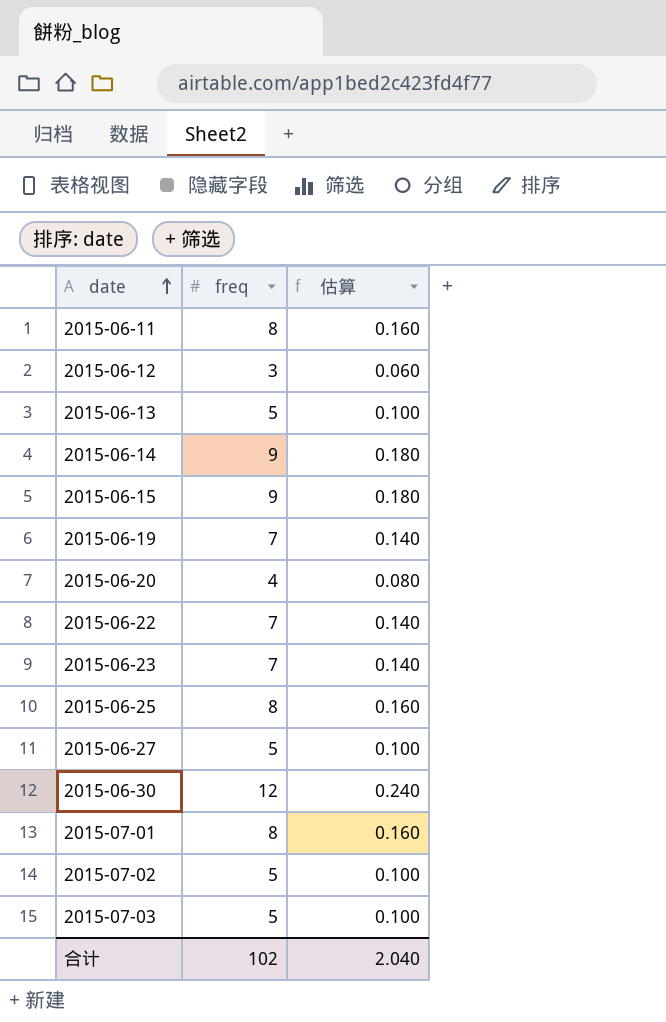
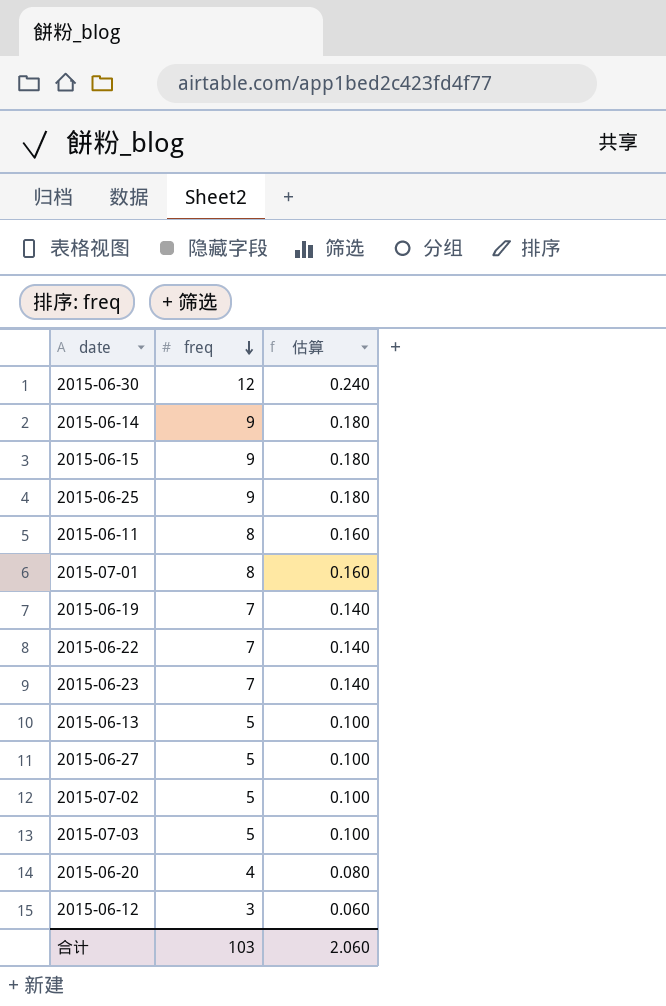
row order: date ascending -> freq descending
2015-06-25 | freq: 8 -> 9
2015-06-25 | 估算: 0.160 -> 0.180
合计 | freq: 102 -> 103
合计 | 估算: 2.040 -> 2.060

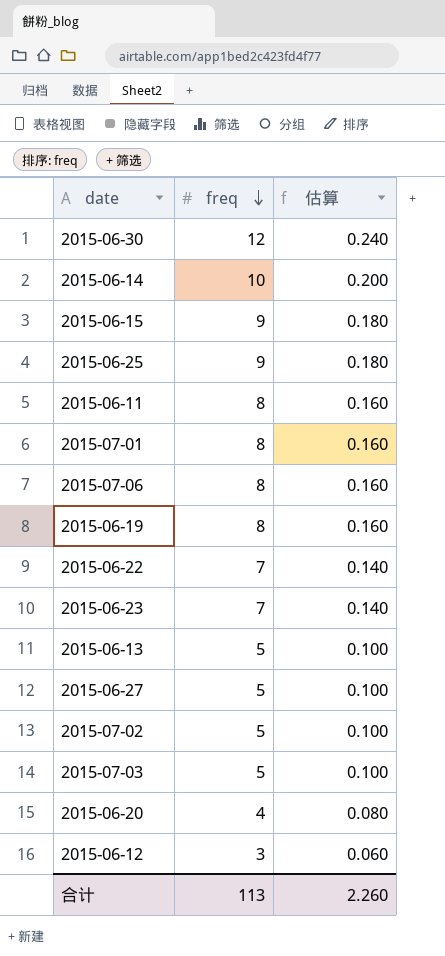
2015-06-14 | freq: 9 -> 10
2015-06-14 | 估算: 0.180 -> 0.200
row 2015-07-06: none -> 8 | 0.160
2015-06-19 | freq: 7 -> 8
2015-06-19 | 估算: 0.140 -> 0.160
合计 | freq: 103 -> 113
合计 | 估算: 2.060 -> 2.260

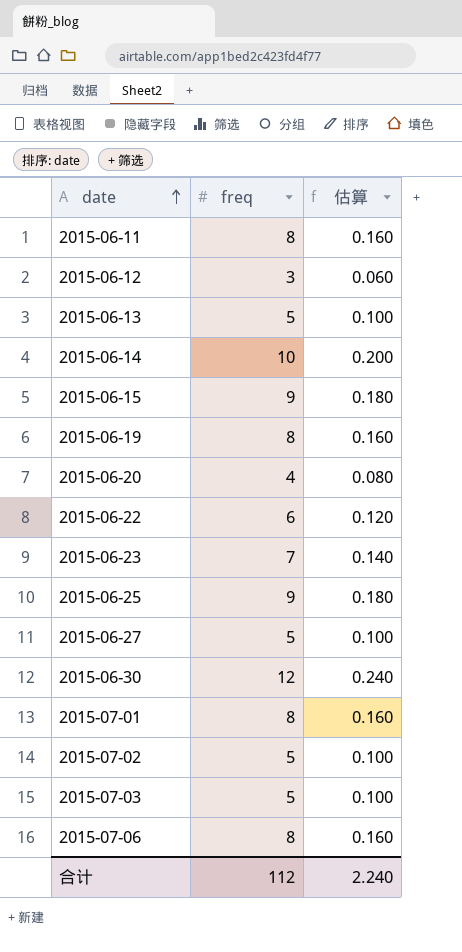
row order: freq descending -> date ascending
2015-06-22 | freq: 7 -> 6
2015-06-22 | 估算: 0.140 -> 0.120
合计 | freq: 113 -> 112
合计 | 估算: 2.260 -> 2.240

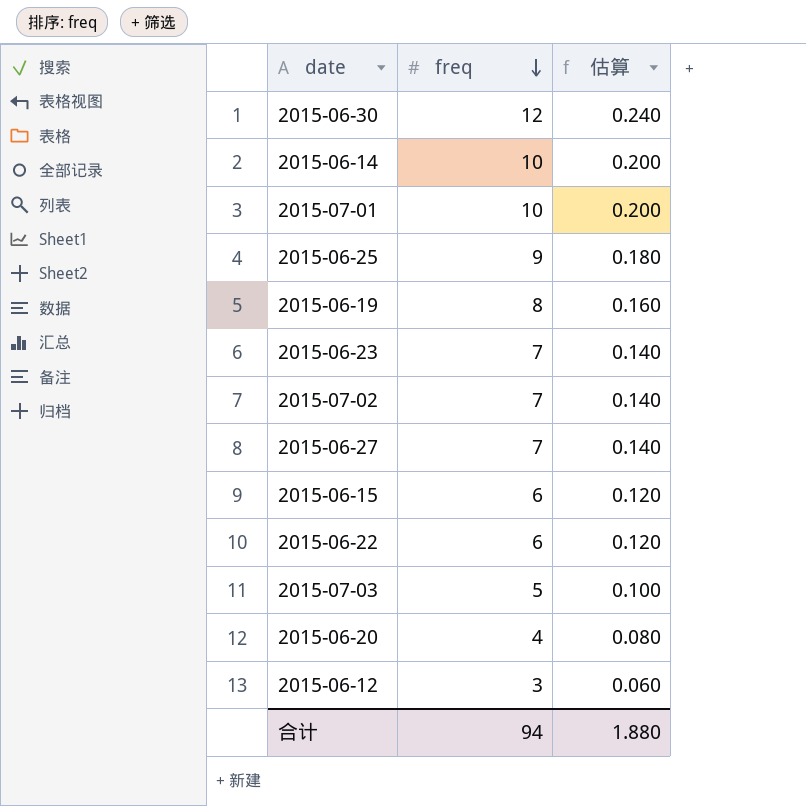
row order: date ascending -> freq descending
row 2015-06-11: 8 | 0.160 -> none
row 2015-06-13: 5 | 0.100 -> none
row 2015-07-06: 8 | 0.160 -> none
2015-07-01 | freq: 8 -> 10
2015-07-01 | 估算: 0.160 -> 0.200
2015-07-02 | freq: 5 -> 7
2015-07-02 | 估算: 0.100 -> 0.140
2015-06-27 | freq: 5 -> 7
2015-06-27 | 估算: 0.100 -> 0.140
2015-06-15 | freq: 9 -> 6
2015-06-15 | 估算: 0.180 -> 0.120
合计 | freq: 112 -> 94
合计 | 估算: 2.240 -> 1.880

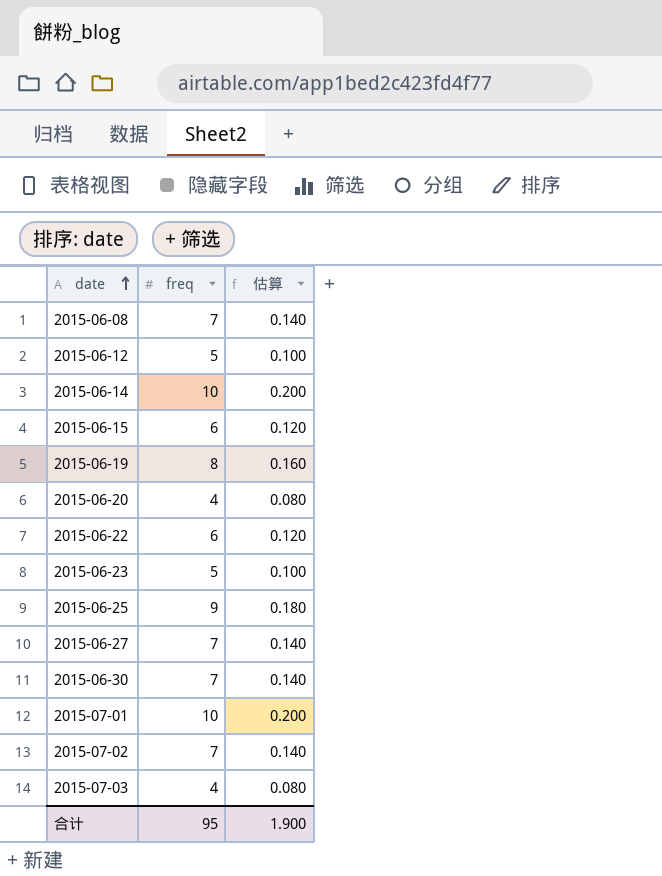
row order: freq descending -> date ascending
row 2015-06-08: none -> 7 | 0.140
2015-06-12 | freq: 3 -> 5
2015-06-12 | 估算: 0.060 -> 0.100
2015-06-23 | freq: 7 -> 5
2015-06-23 | 估算: 0.140 -> 0.100
2015-06-30 | freq: 12 -> 7
2015-06-30 | 估算: 0.240 -> 0.140
2015-07-03 | freq: 5 -> 4
2015-07-03 | 估算: 0.100 -> 0.080
合计 | freq: 94 -> 95
合计 | 估算: 1.880 -> 1.900

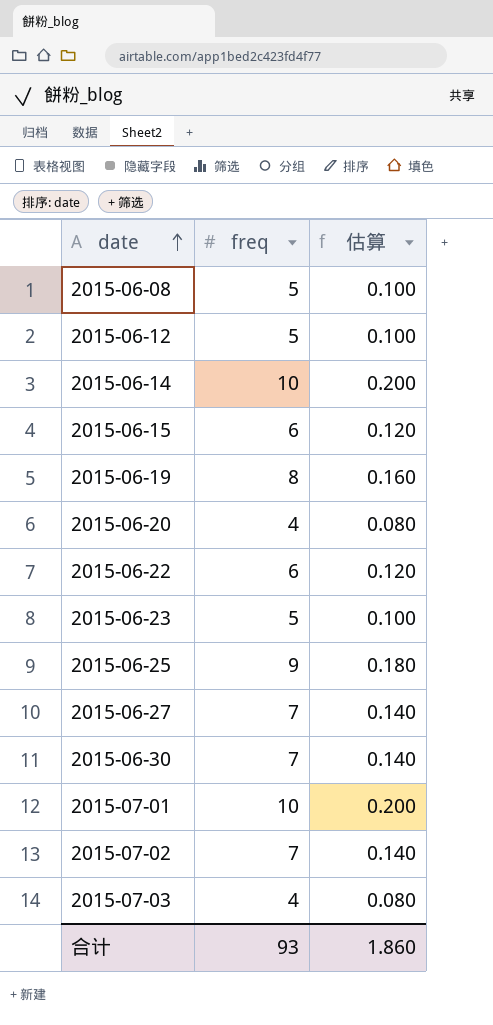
2015-06-08 | freq: 7 -> 5
2015-06-08 | 估算: 0.140 -> 0.100
合计 | freq: 95 -> 93
合计 | 估算: 1.900 -> 1.860

